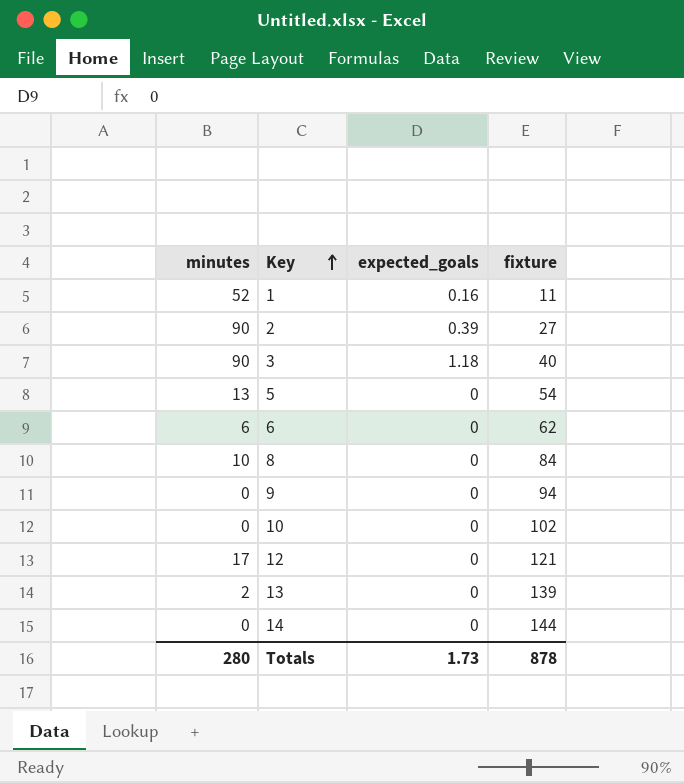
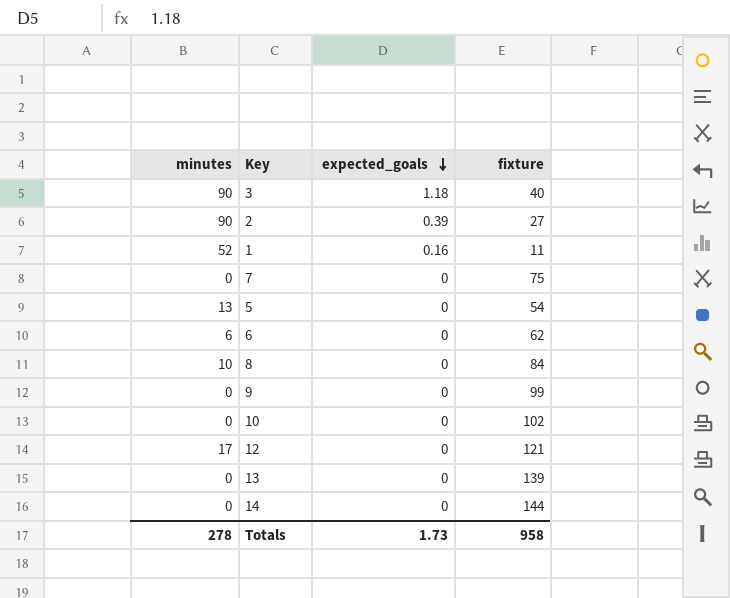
row order: Key ascending -> expected_goals descending
row 7: none -> 0 | 0 | 75
9 | fixture: 94 -> 99
13 | minutes: 2 -> 0
Totals | minutes: 280 -> 278
Totals | fixture: 878 -> 958

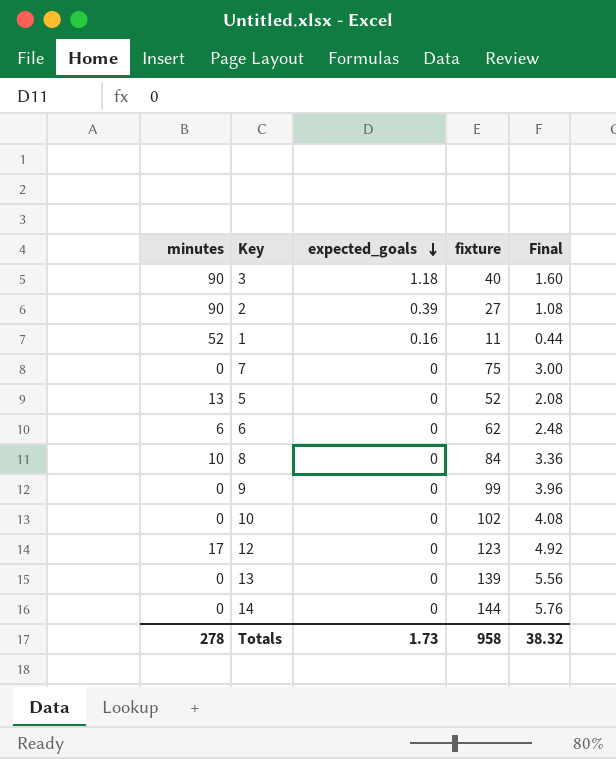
column Final | formula: none -> [fixture] * 0.04
5 | fixture: 54 -> 52
12 | fixture: 121 -> 123

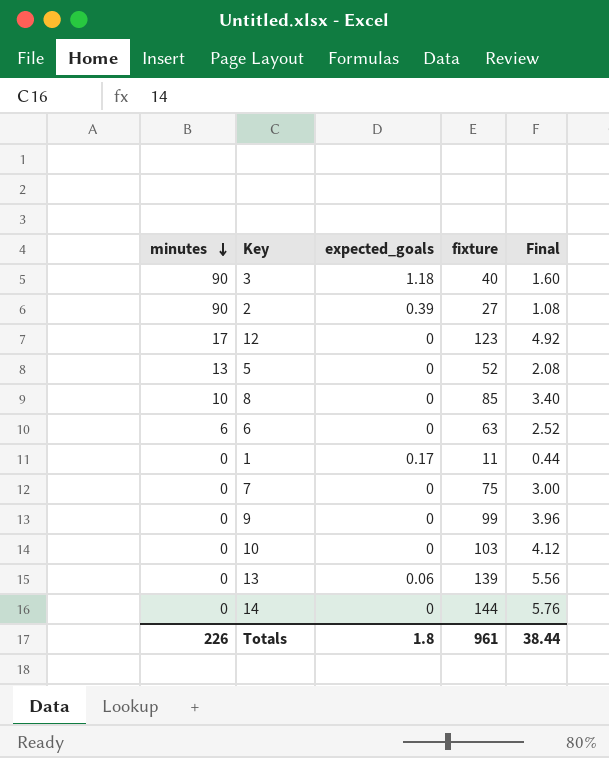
row order: expected_goals descending -> minutes descending
8 | fixture: 84 -> 85
8 | Final: 3.36 -> 3.40
6 | fixture: 62 -> 63
6 | Final: 2.48 -> 2.52
1 | minutes: 52 -> 0
1 | expected_goals: 0.16 -> 0.17
10 | fixture: 102 -> 103
10 | Final: 4.08 -> 4.12
13 | expected_goals: 0 -> 0.06
Totals | minutes: 278 -> 226
Totals | expected_goals: 1.73 -> 1.8
Totals | fixture: 958 -> 961
Totals | Final: 38.32 -> 38.44

